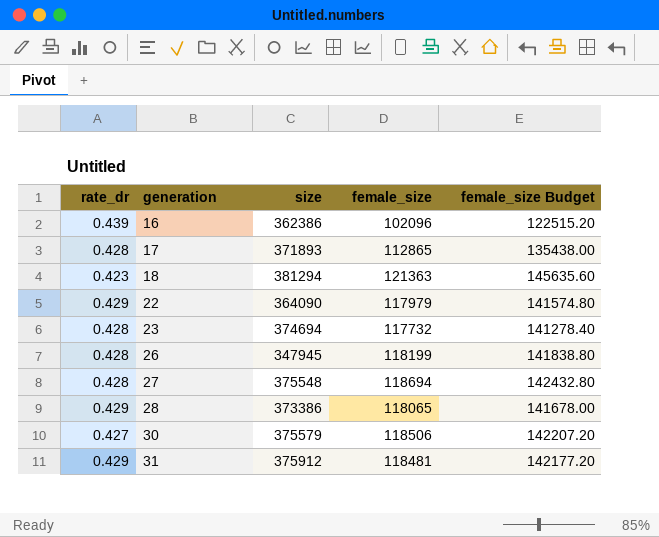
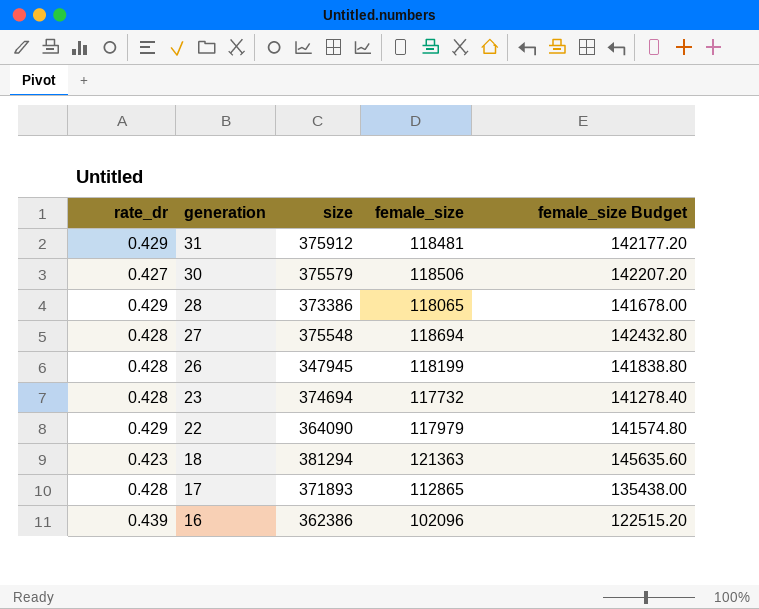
row order: generation ascending -> generation descending

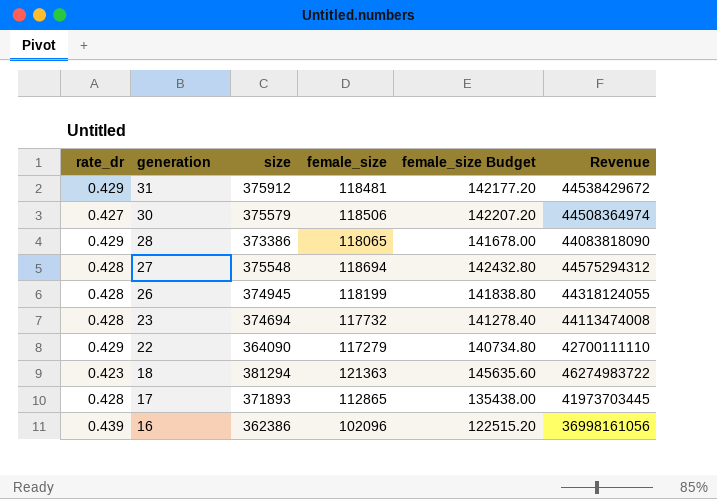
column Revenue | formula: none -> [size] * [female_size]
26 | size: 347945 -> 374945
22 | female_size: 117979 -> 117279
22 | female_size Budget: 141574.80 -> 140734.80

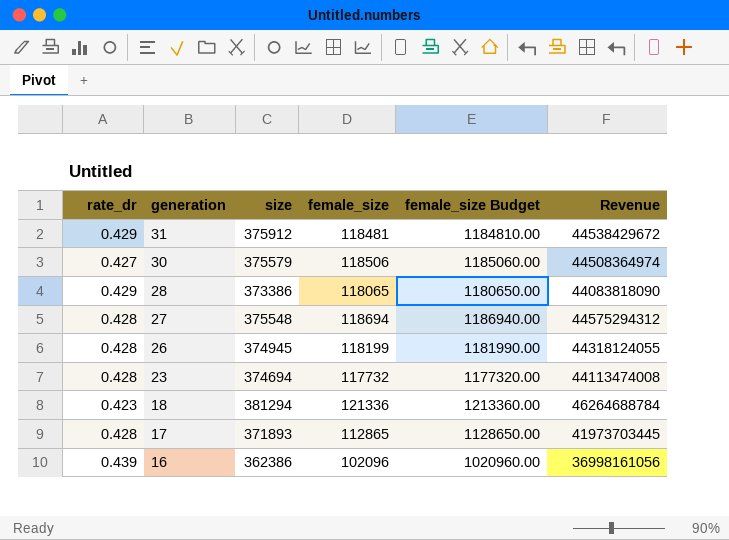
column female_size Budget | formula: [female_size] * 1.2 -> [female_size] * 10
row 22: 0.429 | 364090 | 117279 | 140734.80 | 42700111110 -> none
18 | female_size: 121363 -> 121336
18 | Revenue: 46274983722 -> 46264688784

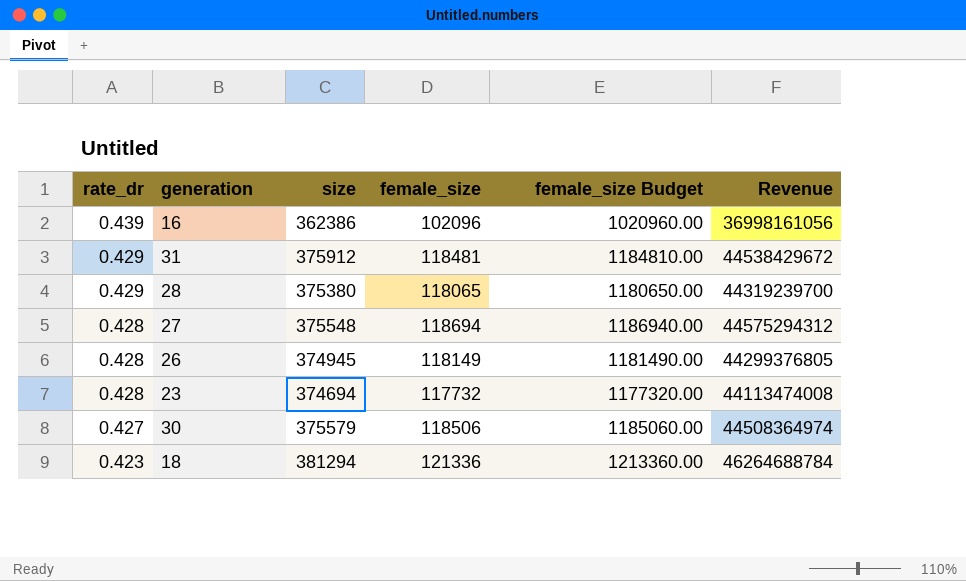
row order: generation descending -> rate_dr descending
row 17: 0.428 | 371893 | 112865 | 1128650.00 | 41973703445 -> none
28 | size: 373386 -> 375380
28 | Revenue: 44083818090 -> 44319239700
26 | female_size: 118199 -> 118149
26 | female_size Budget: 1181990.00 -> 1181490.00
26 | Revenue: 44318124055 -> 44299376805

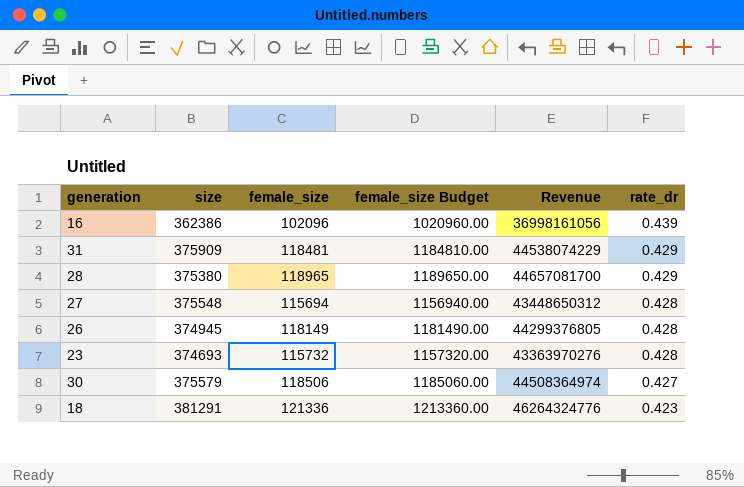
column rate_dr | position: 1 -> 6
31 | size: 375912 -> 375909
31 | Revenue: 44538429672 -> 44538074229
28 | female_size: 118065 -> 118965
28 | female_size Budget: 1180650.00 -> 1189650.00
28 | Revenue: 44319239700 -> 44657081700
27 | female_size: 118694 -> 115694
27 | female_size Budget: 1186940.00 -> 1156940.00
27 | Revenue: 44575294312 -> 43448650312
23 | size: 374694 -> 374693
23 | female_size: 117732 -> 115732
23 | female_size Budget: 1177320.00 -> 1157320.00
23 | Revenue: 44113474008 -> 43363970276
18 | size: 381294 -> 381291
18 | Revenue: 46264688784 -> 46264324776

